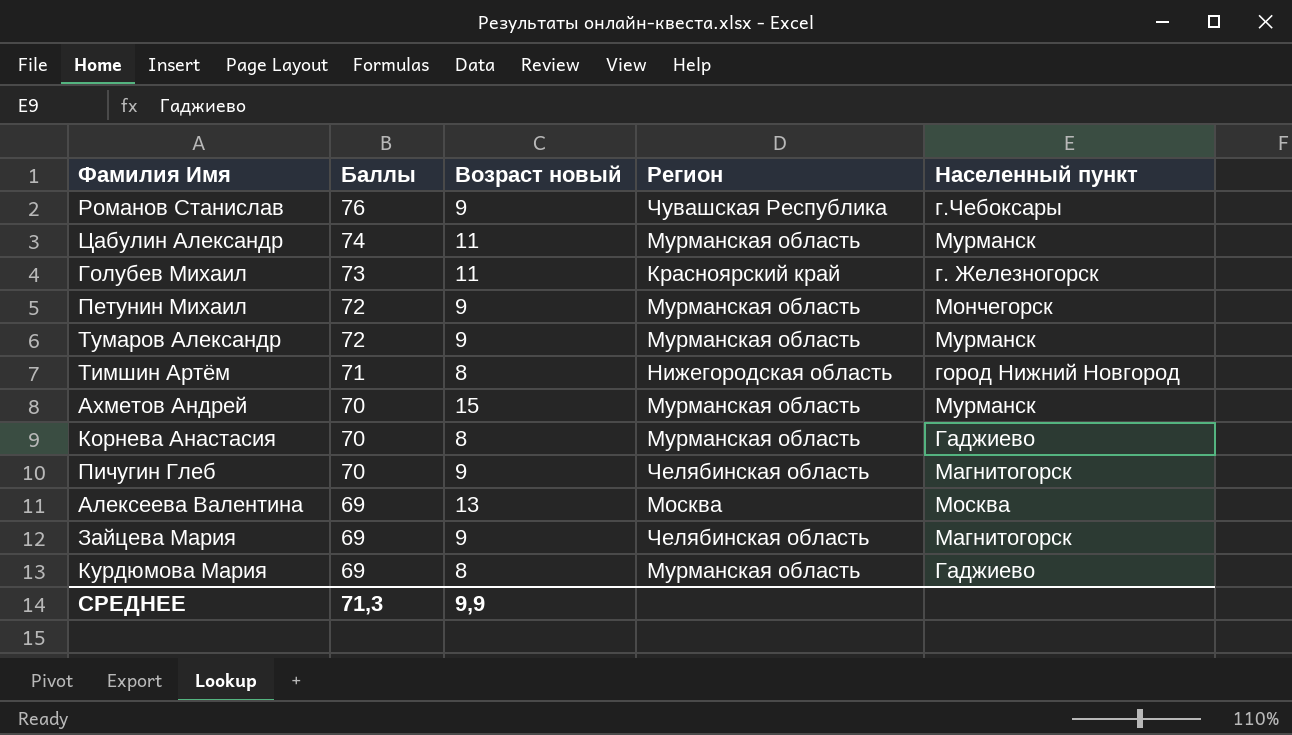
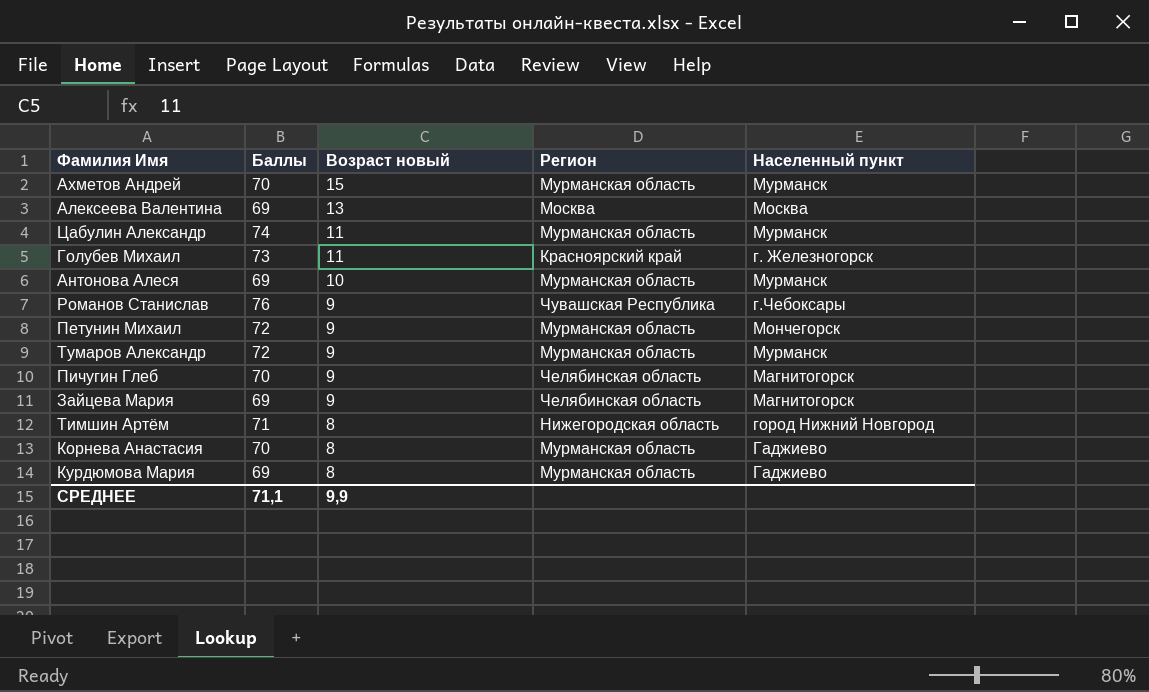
row order: Баллы descending -> Возраст новый descending
row Антонова Алеся: none -> 69 | 10 | Мурманская область | Мурманск
СРЕДНЕЕ | Баллы: 71,3 -> 71,1

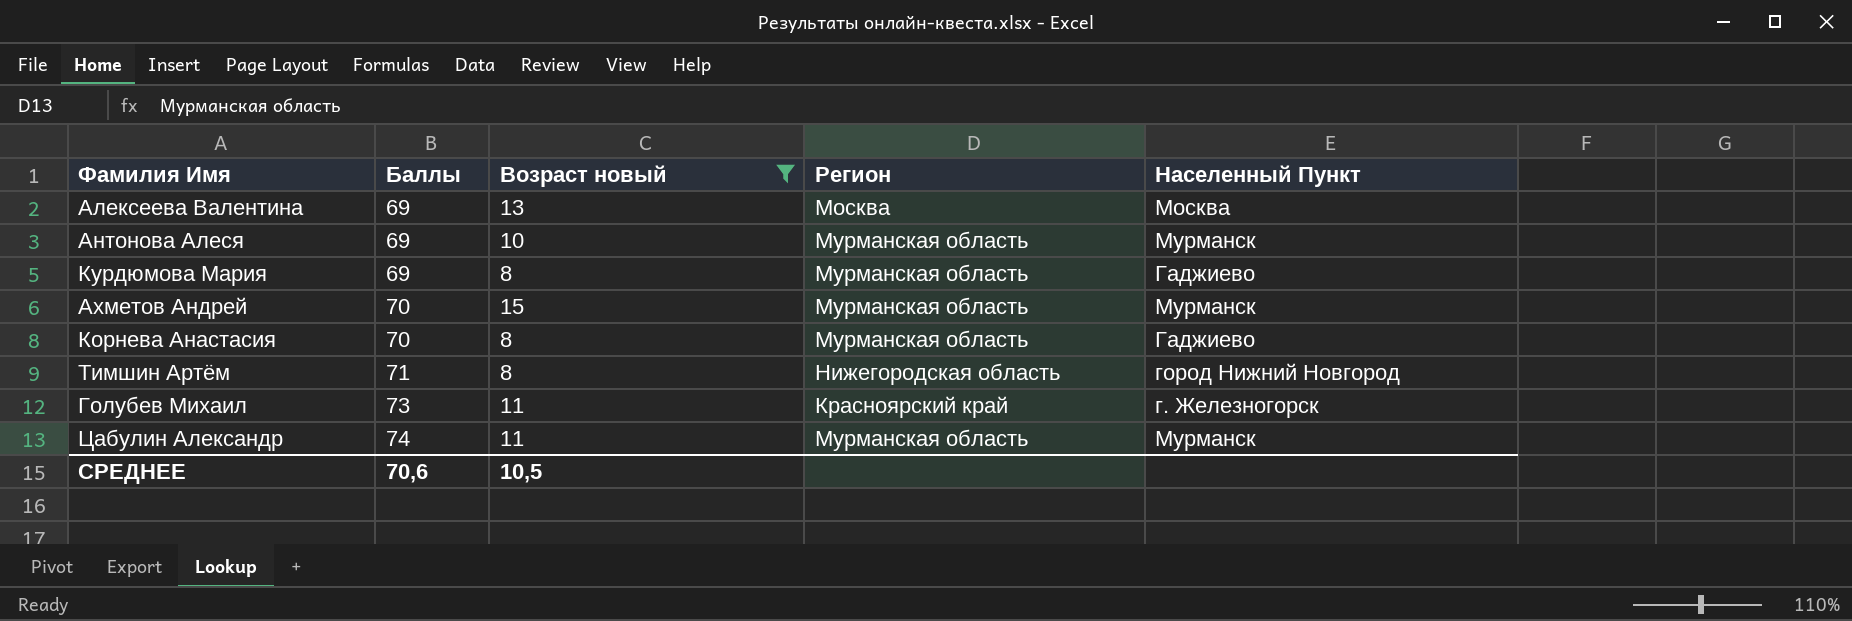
filter: none -> Возраст новый != 9
row order: Возраст новый descending -> Баллы ascending
column name: Населенный пункт -> Населенный Пункт
СРЕДНЕЕ | Баллы: 71,1 -> 70,6
СРЕДНЕЕ | Возраст новый: 9,9 -> 10,5

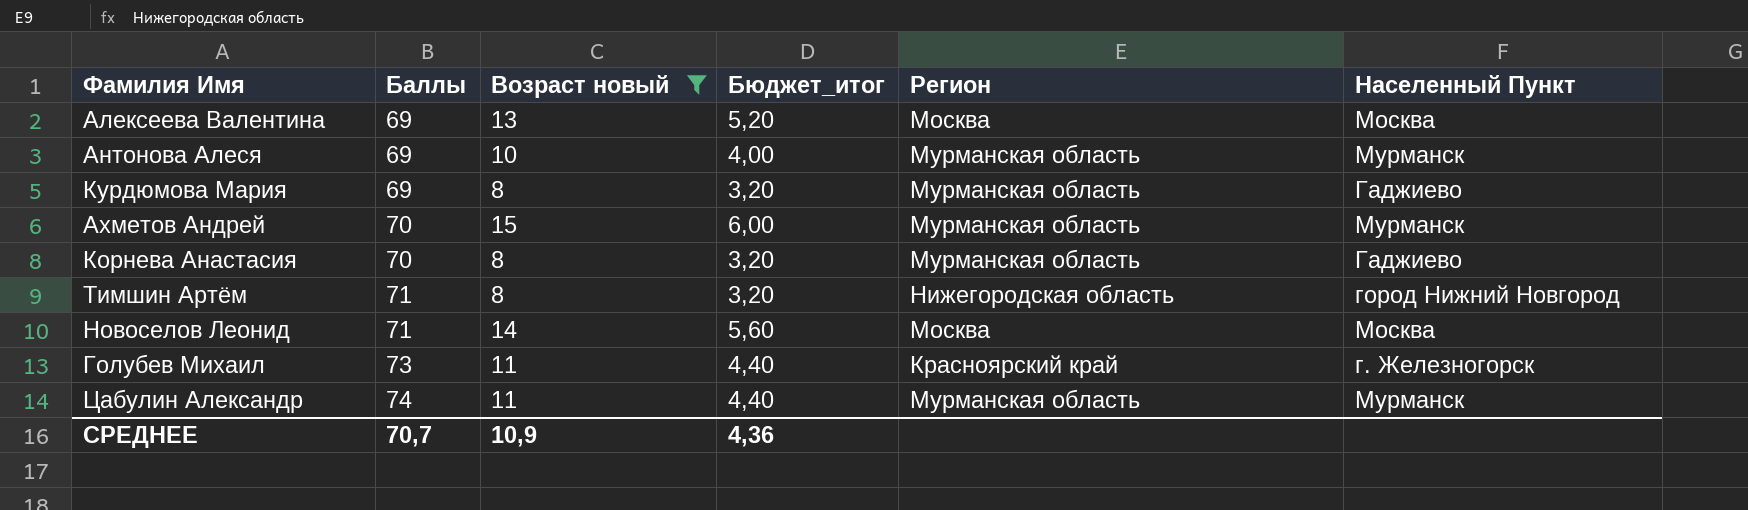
column Бюджет_итог | formula: none -> [Возраст новый] * 0,4
row Новоселов Леонид: none -> 71 | 14 | 5,60 | Москва | Москва
СРЕДНЕЕ | Баллы: 70,6 -> 70,7
СРЕДНЕЕ | Возраст новый: 10,5 -> 10,9

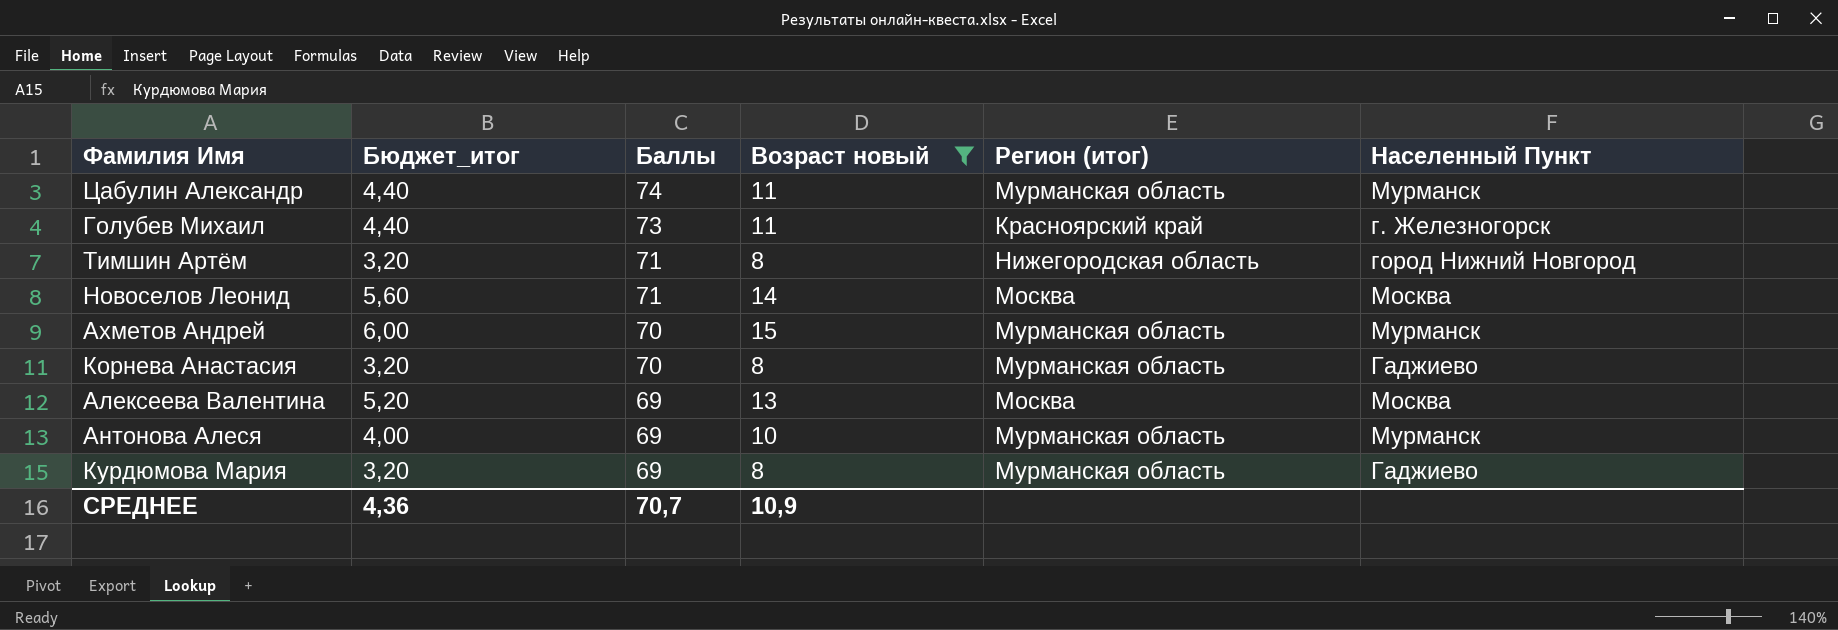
row order: Баллы ascending -> Баллы descending
column Бюджет_итог | position: 4 -> 2
column name: Регион -> Регион (итог)

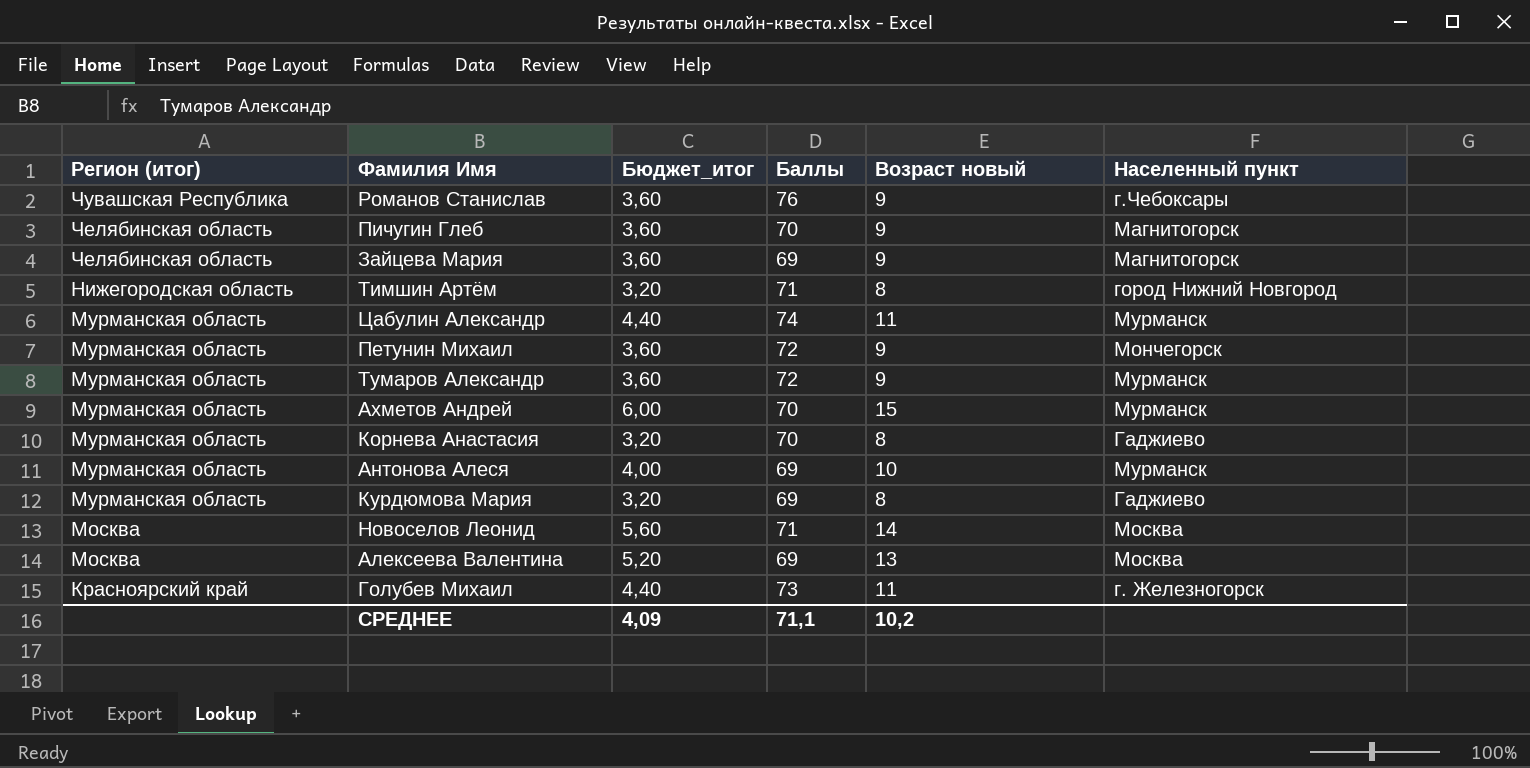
filter: Возраст новый != 9 -> none
row order: Баллы descending -> Регион (итог) descending
column Регион (итог) | position: 5 -> 1
column name: Населенный Пункт -> Населенный пункт
СРЕДНЕЕ | Бюджет_итог: 4,36 -> 4,09
СРЕДНЕЕ | Баллы: 70,7 -> 71,1
СРЕДНЕЕ | Возраст новый: 10,9 -> 10,2

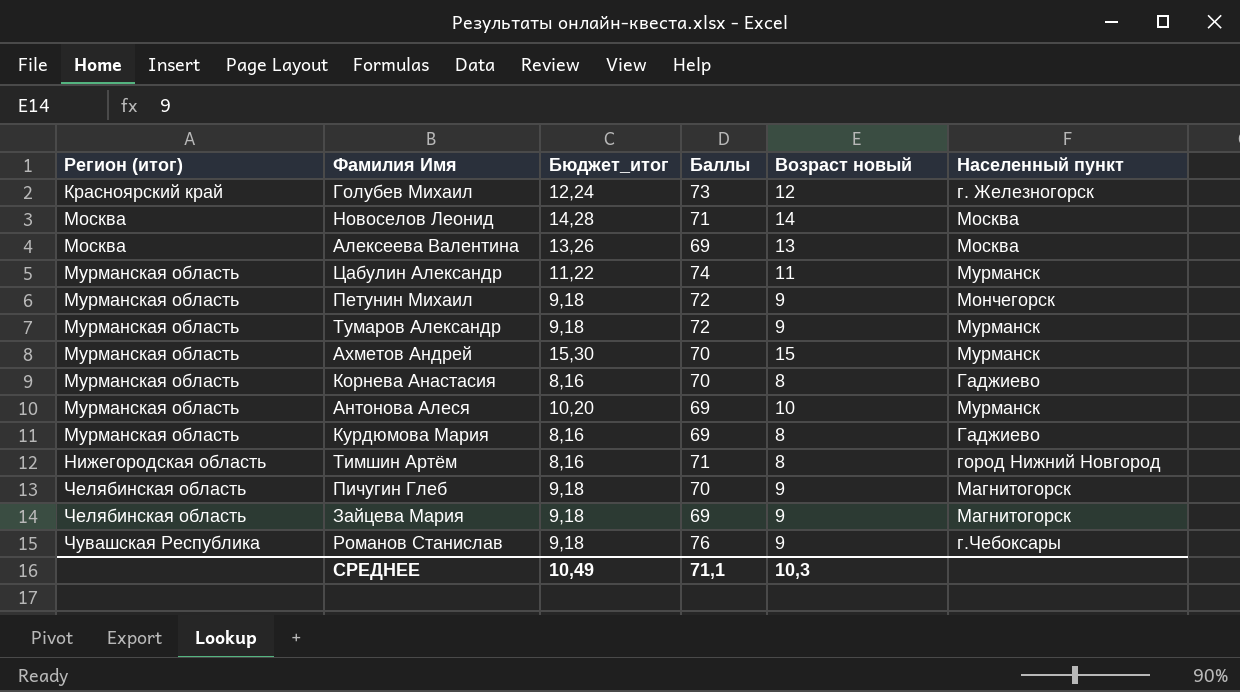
row order: Регион (итог) descending -> Регион (итог) ascending
column Бюджет_итог | formula: [Возраст новый] * 0,4 -> [Возраст новый] * 1,02
Голубев Михаил | Возраст новый: 11 -> 12
СРЕДНЕЕ | Бюджет_итог: 4,09 -> 10,49
СРЕДНЕЕ | Возраст новый: 10,2 -> 10,3

